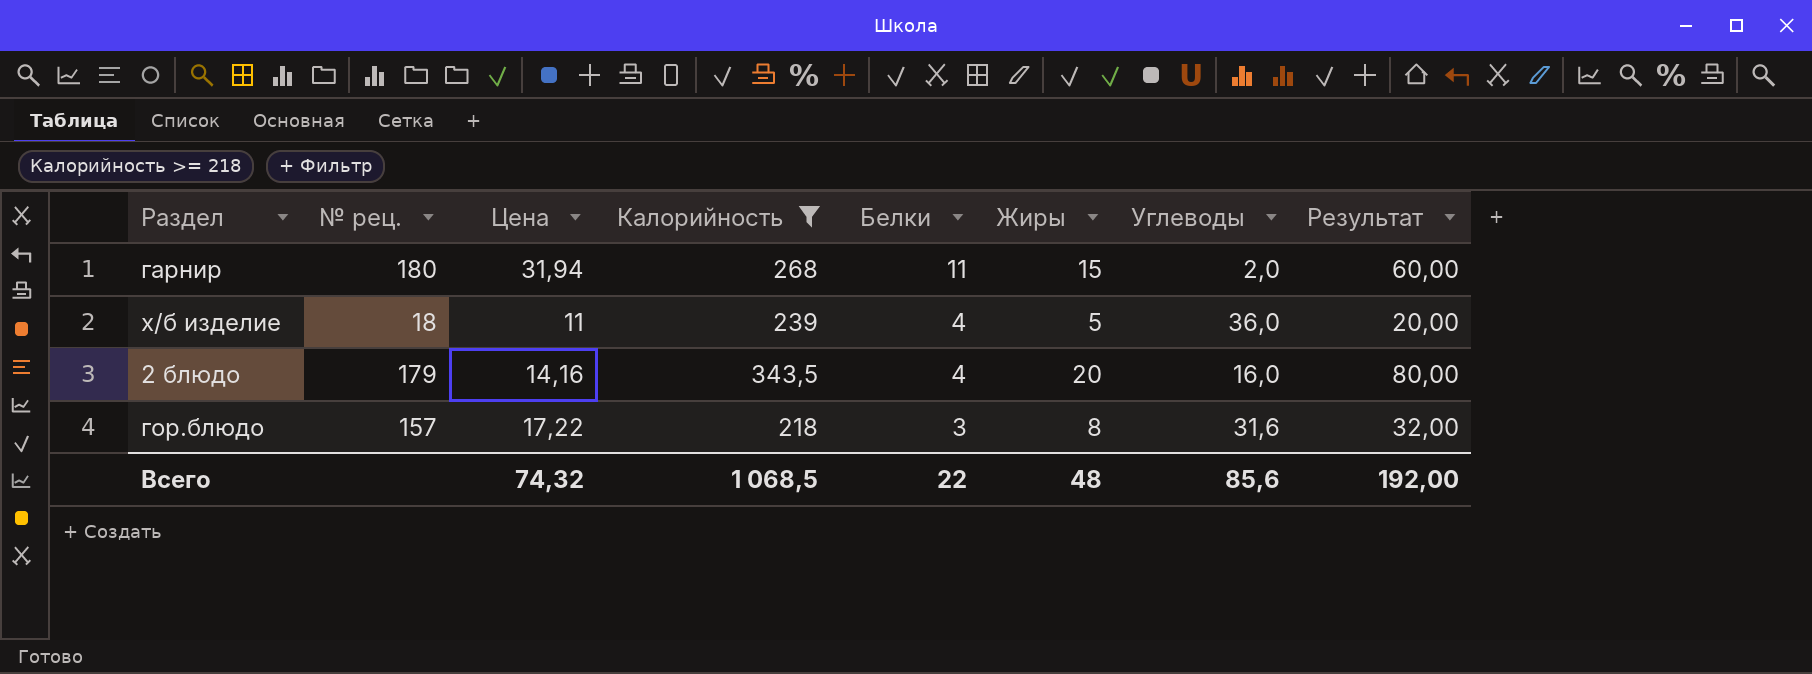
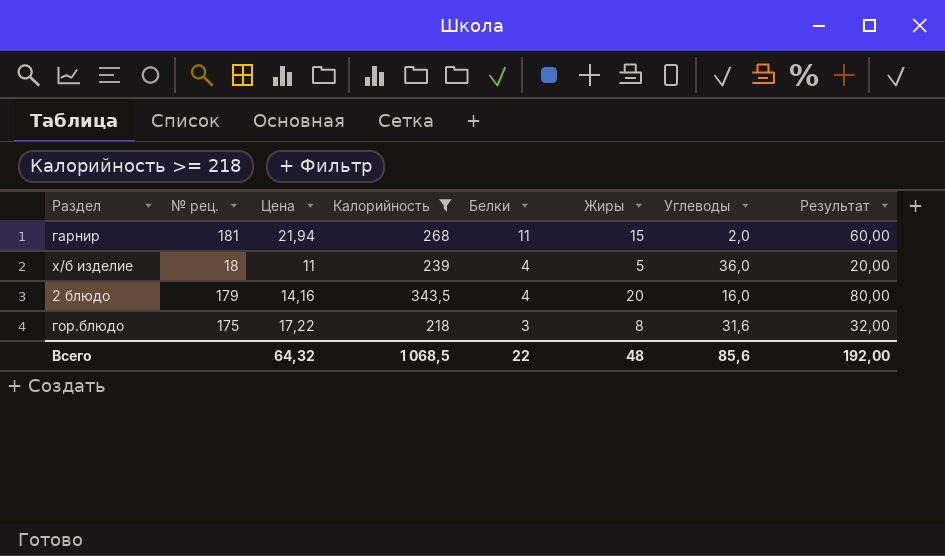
гарнир | № рец.: 180 -> 181
гарнир | Цена: 31,94 -> 21,94
гор.блюдо | № рец.: 157 -> 175
Всего | Цена: 74,32 -> 64,32

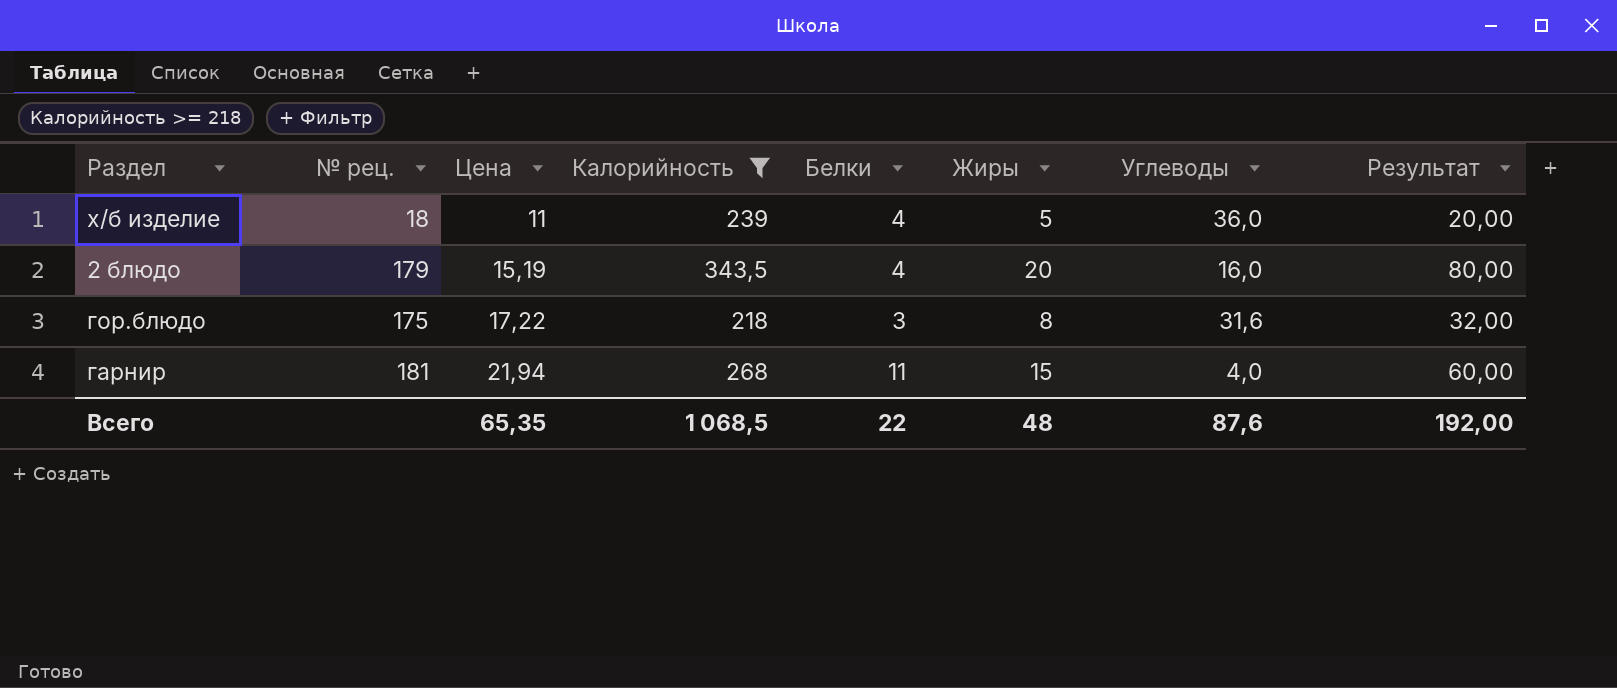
row order: Белки descending -> Цена ascending
2 блюдо | Цена: 14,16 -> 15,19
гарнир | Углеводы: 2,0 -> 4,0
Всего | Цена: 64,32 -> 65,35
Всего | Углеводы: 85,6 -> 87,6

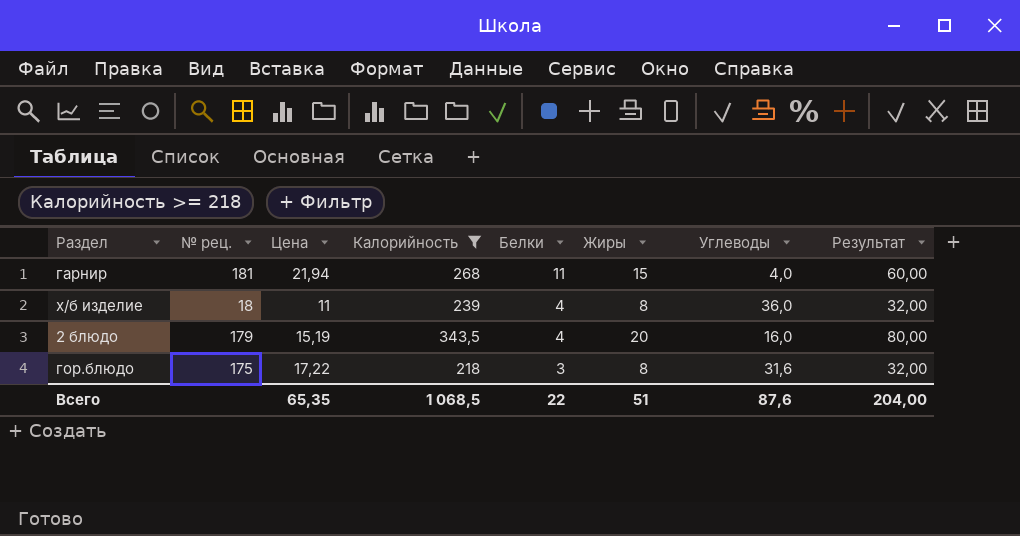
row order: Цена ascending -> Белки descending
х/б изделие | Жиры: 5 -> 8
х/б изделие | Результат: 20,00 -> 32,00
Всего | Жиры: 48 -> 51
Всего | Результат: 192,00 -> 204,00

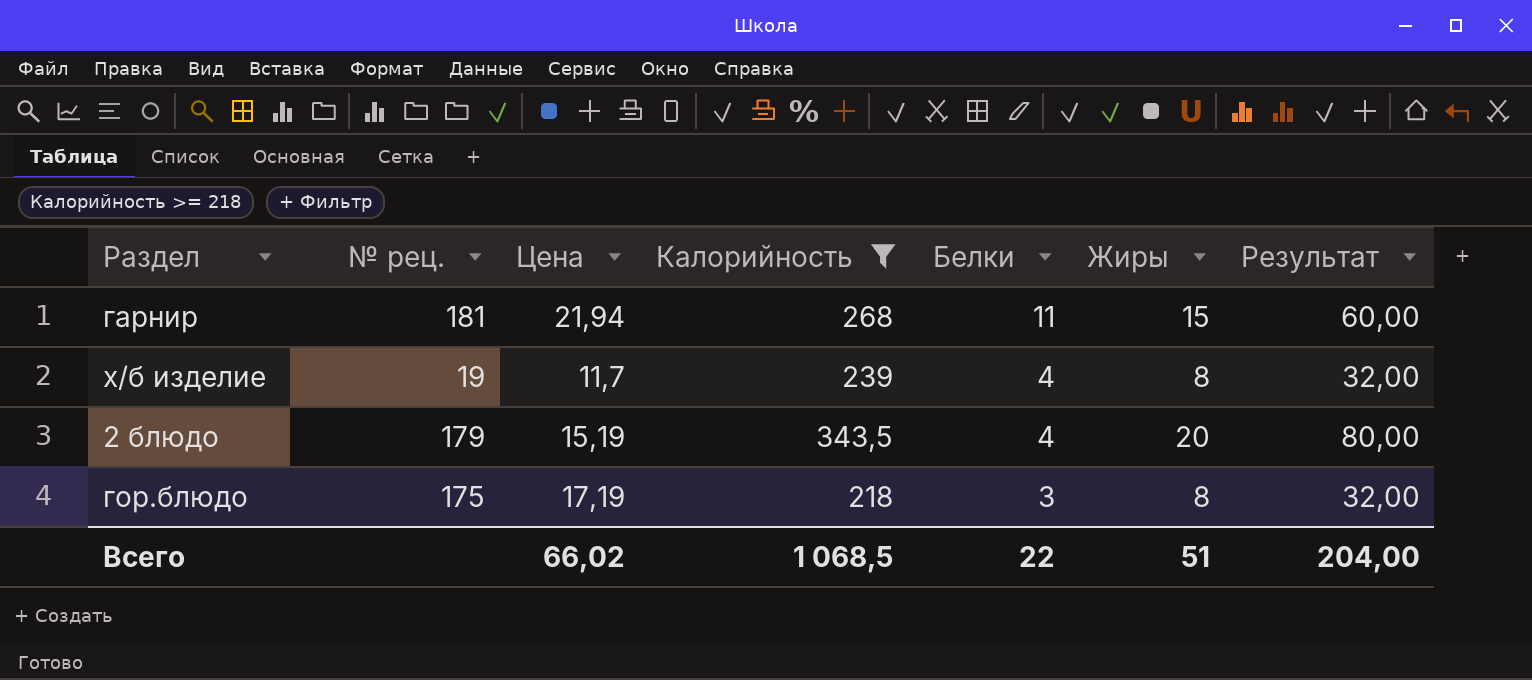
column Углеводы | position: 7 -> none
х/б изделие | № рец.: 18 -> 19
х/б изделие | Цена: 11 -> 11,7
гор.блюдо | Цена: 17,22 -> 17,19
Всего | Цена: 65,35 -> 66,02

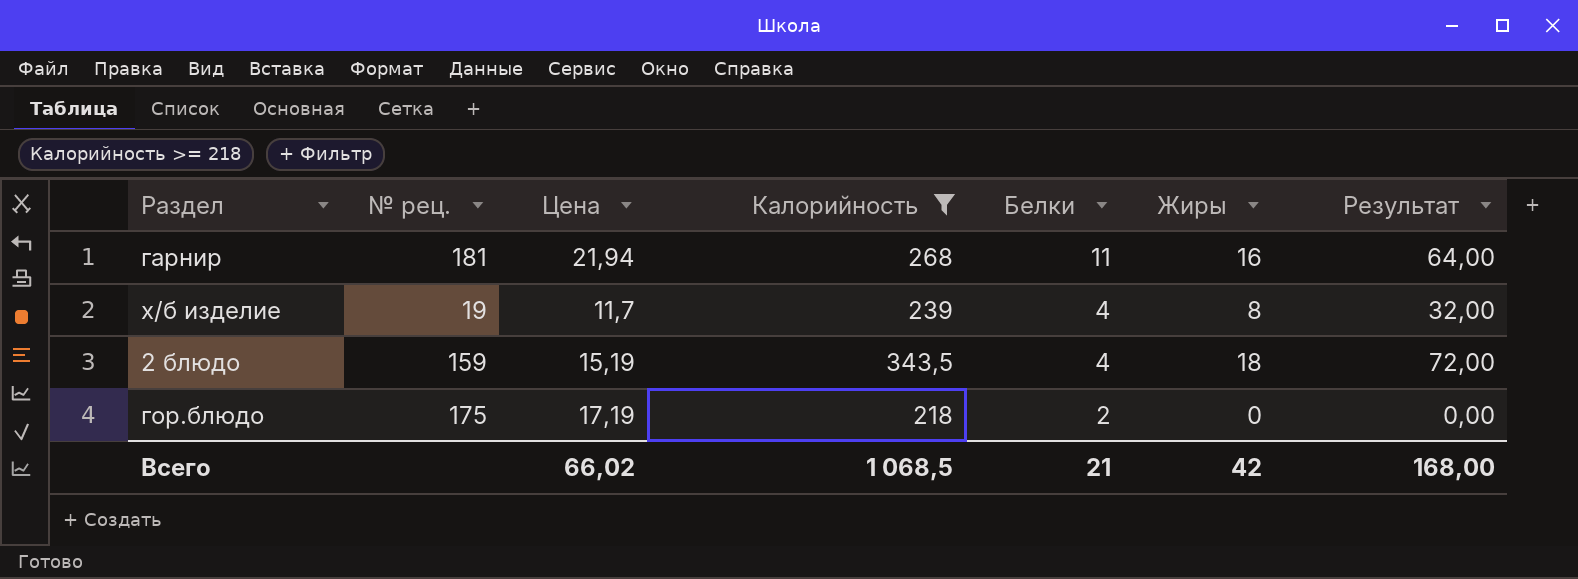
гарнир | Жиры: 15 -> 16
гарнир | Результат: 60,00 -> 64,00
2 блюдо | № рец.: 179 -> 159
2 блюдо | Жиры: 20 -> 18
2 блюдо | Результат: 80,00 -> 72,00
гор.блюдо | Белки: 3 -> 2
гор.блюдо | Жиры: 8 -> 0
гор.блюдо | Результат: 32,00 -> 0,00
Всего | Белки: 22 -> 21
Всего | Жиры: 51 -> 42
Всего | Результат: 204,00 -> 168,00

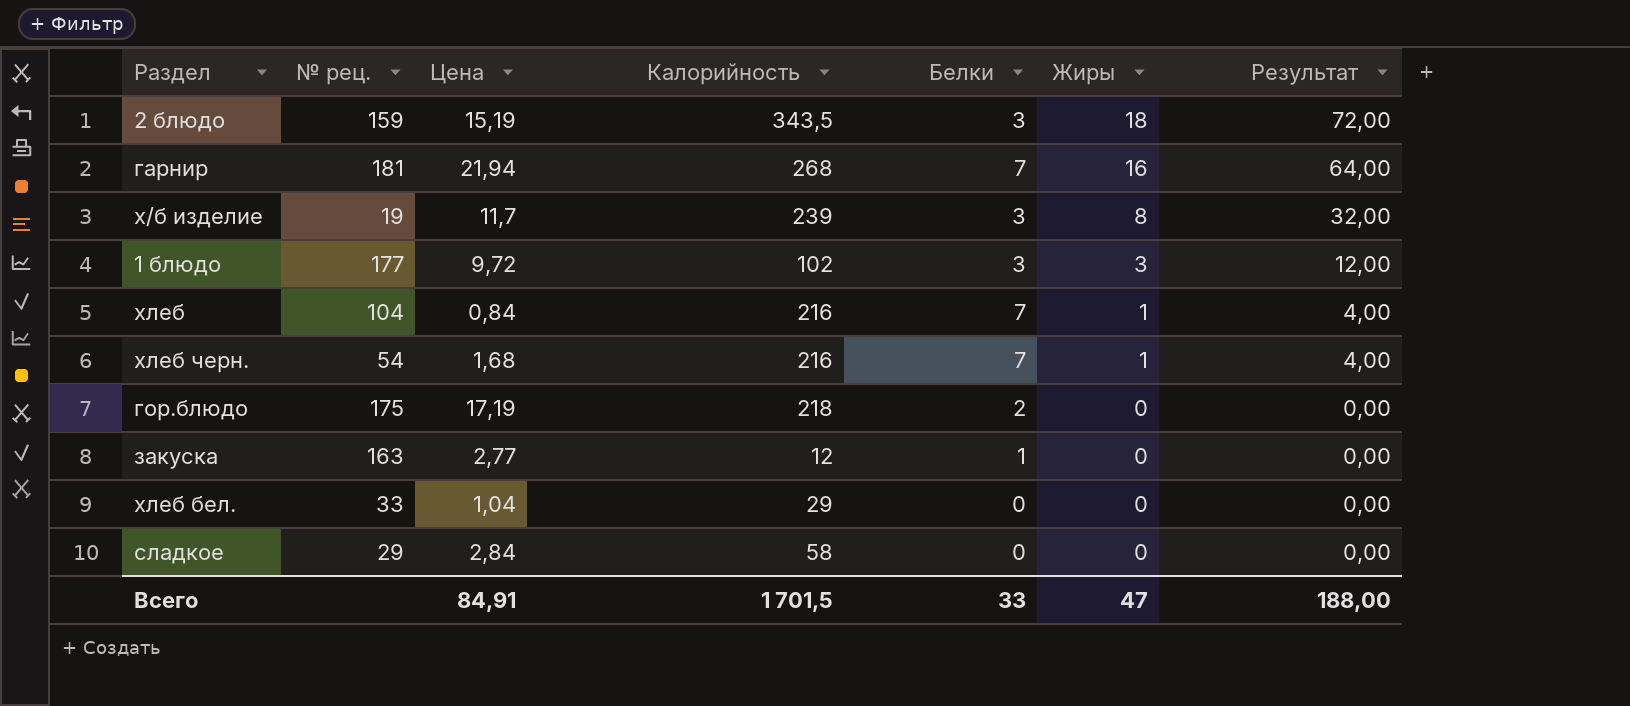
filter: Калорийность >= 218 -> none
row order: Белки descending -> Жиры descending
2 блюдо | Белки: 4 -> 3
гарнир | Белки: 11 -> 7
х/б изделие | Белки: 4 -> 3
Всего | Цена: 66,02 -> 84,91
Всего | Калорийность: 1 068,5 -> 1 701,5
Всего | Белки: 21 -> 33
Всего | Жиры: 42 -> 47
Всего | Результат: 168,00 -> 188,00

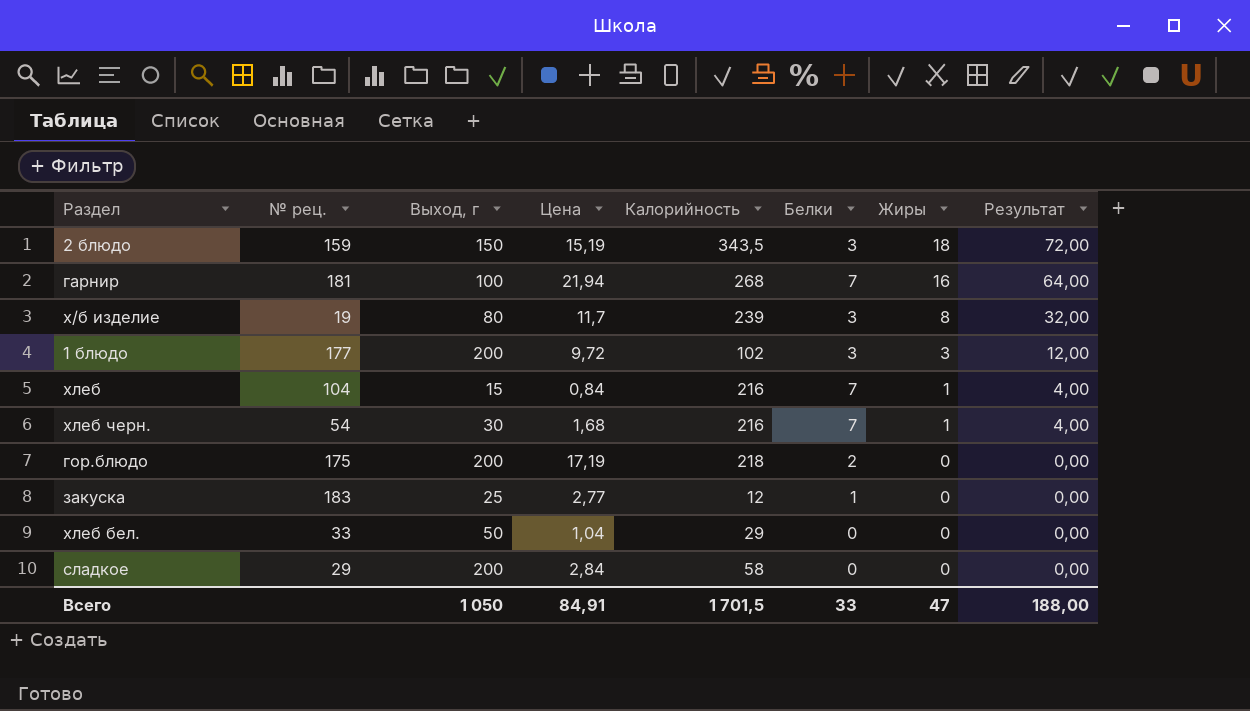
column Выход, г | position: none -> 3
закуска | № рец.: 163 -> 183

